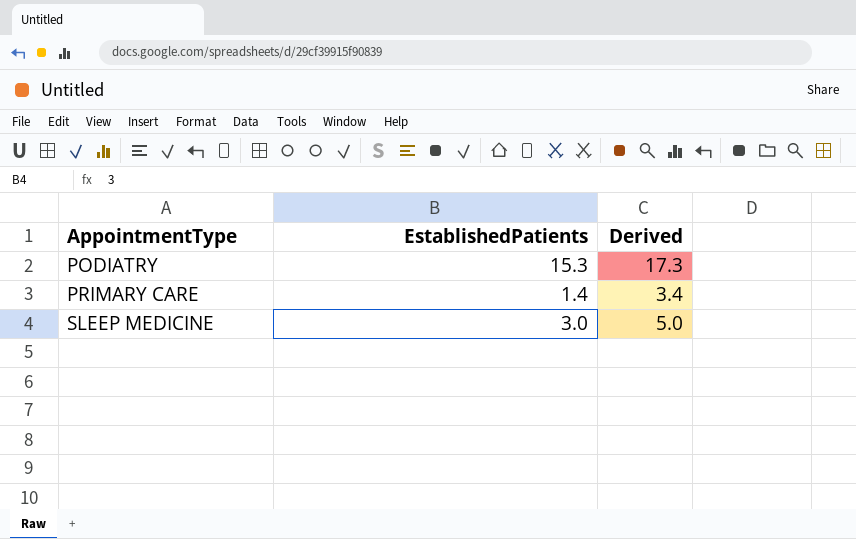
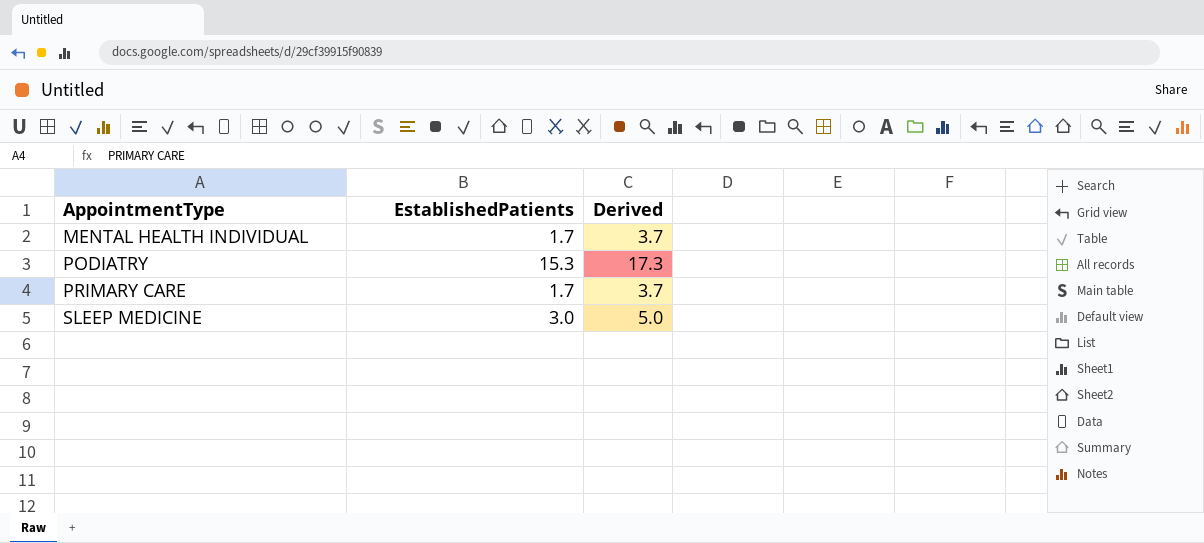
row MENTAL HEALTH INDIVIDUAL: none -> 1.7 | 3.7
PRIMARY CARE | EstablishedPatients: 1.4 -> 1.7
PRIMARY CARE | Derived: 3.4 -> 3.7

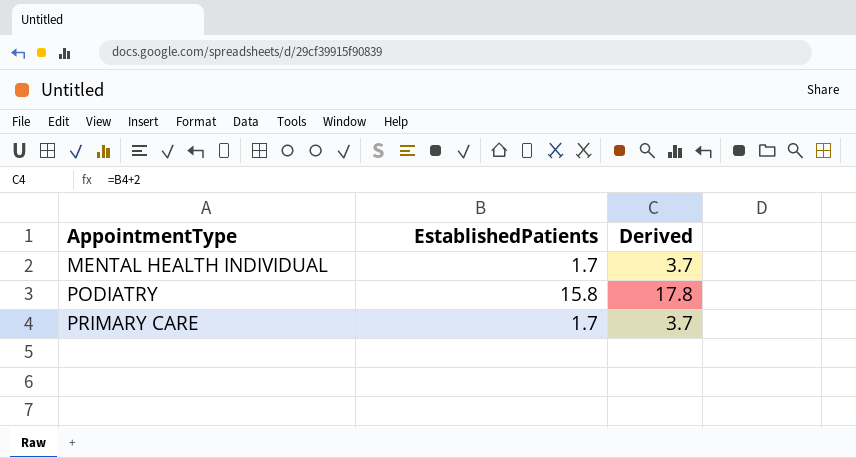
row SLEEP MEDICINE: 3.0 | 5.0 -> none
PODIATRY | EstablishedPatients: 15.3 -> 15.8
PODIATRY | Derived: 17.3 -> 17.8

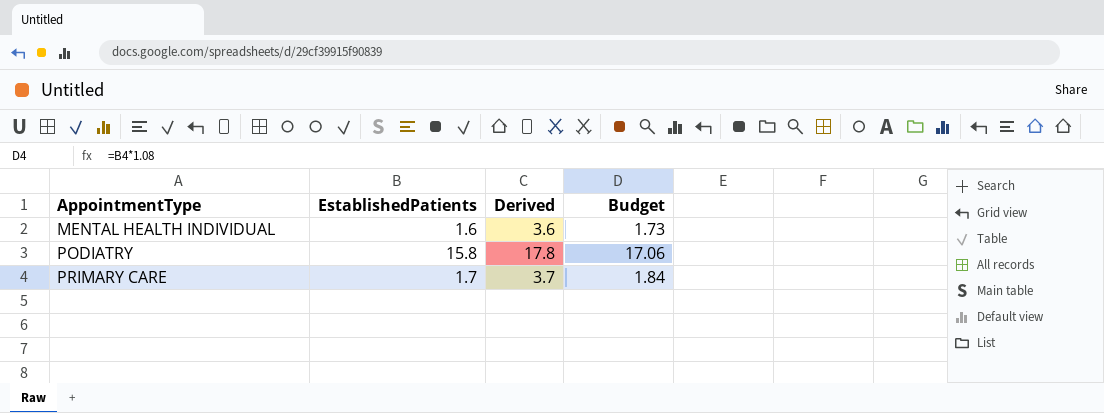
column Budget | formula: none -> [EstablishedPatients] * 1.08
MENTAL HEALTH INDIVIDUAL | EstablishedPatients: 1.7 -> 1.6
MENTAL HEALTH INDIVIDUAL | Derived: 3.7 -> 3.6

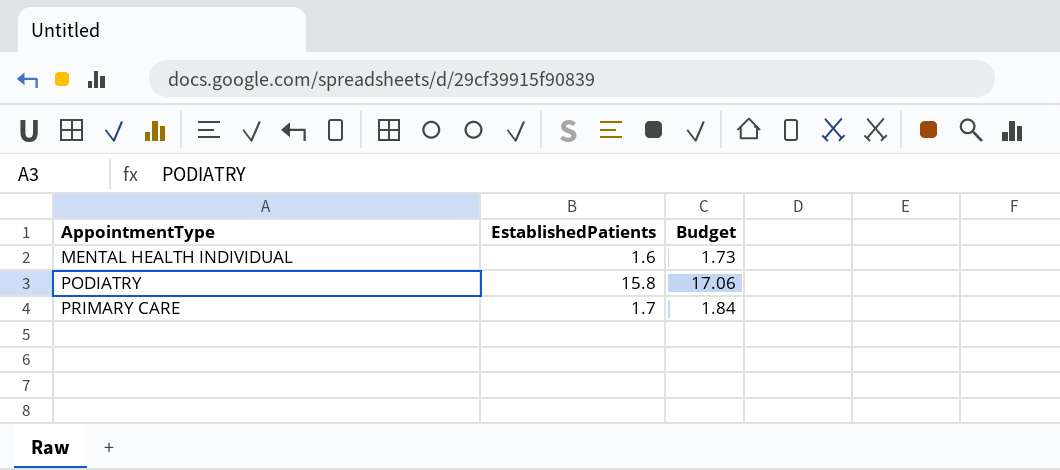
column Derived | formula: [EstablishedPatients] + 2 -> none

